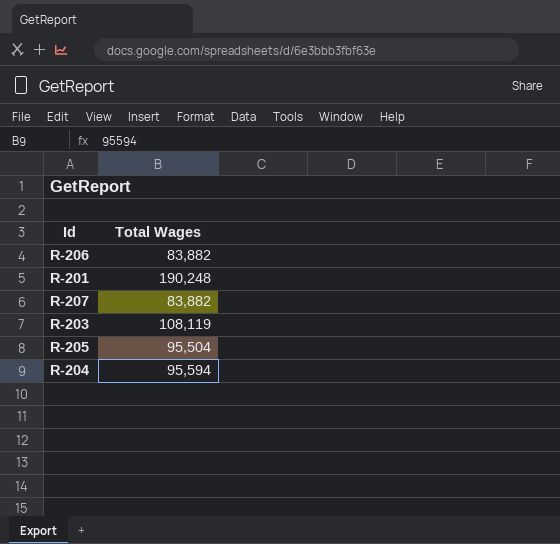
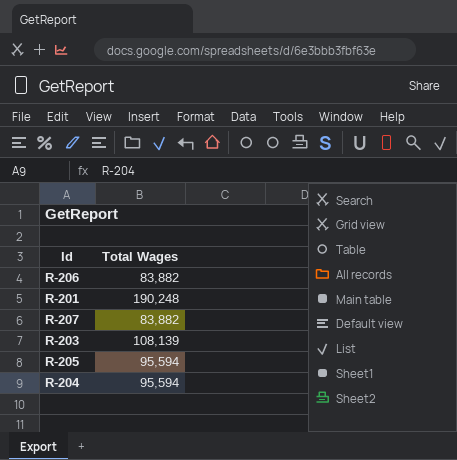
R-203 | Total Wages: 108,119 -> 108,139
R-205 | Total Wages: 95,504 -> 95,594

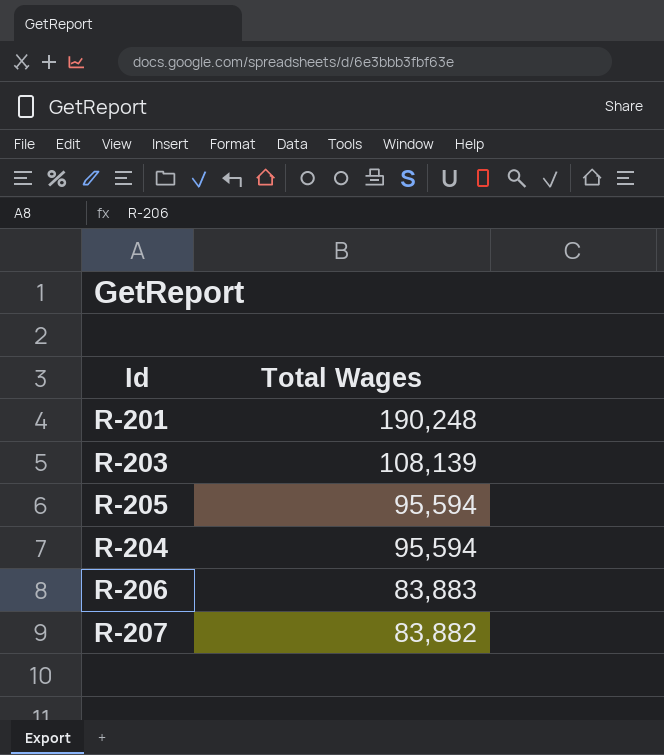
row order: none -> Total Wages descending
R-206 | Total Wages: 83,882 -> 83,883

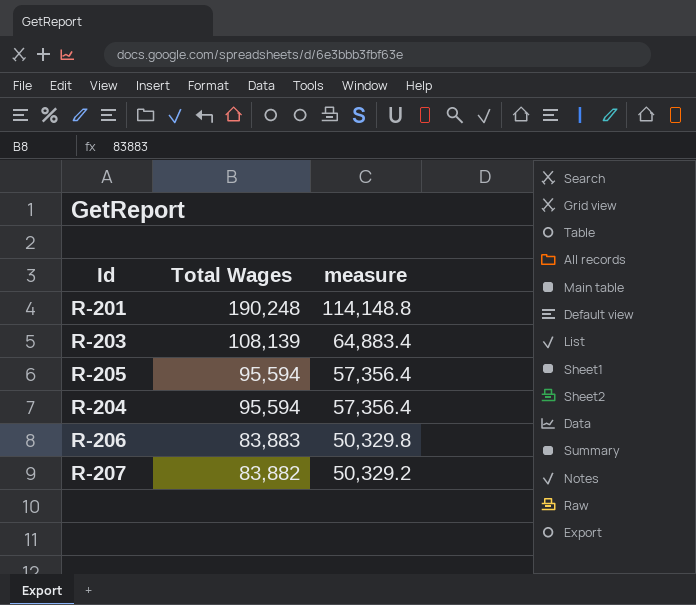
column measure | formula: none -> [Total Wages] * 0.6

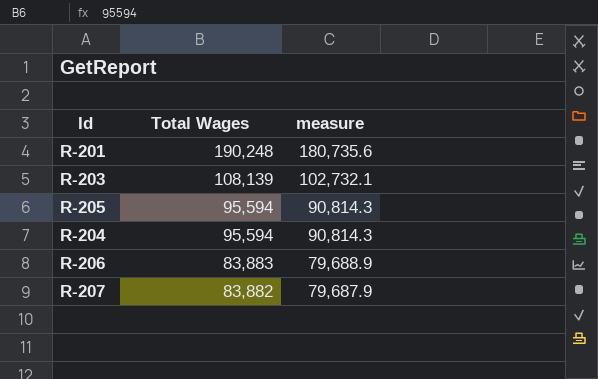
column measure | formula: [Total Wages] * 0.6 -> [Total Wages] * 0.95

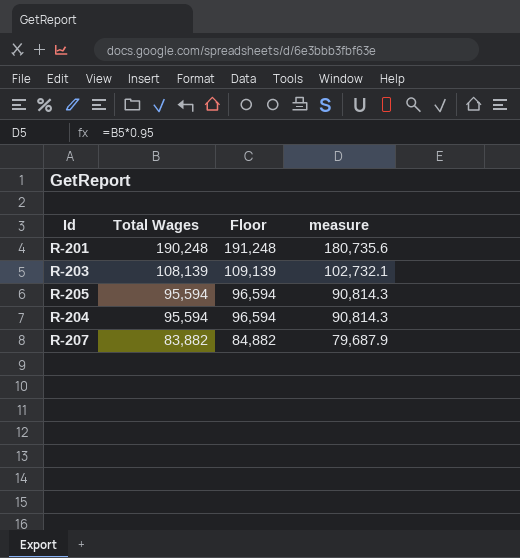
column Floor | formula: none -> [Total Wages] + 1000
row R-206: 83,883 | 79,688.9 -> none

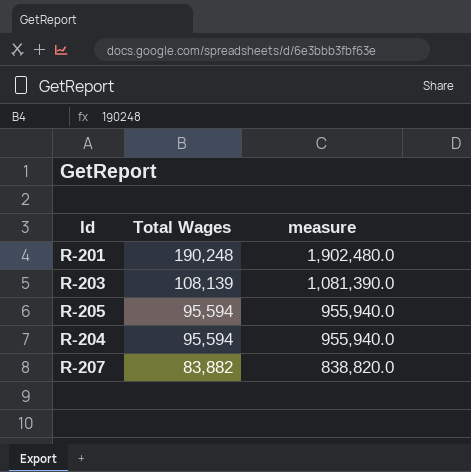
column Floor | formula: [Total Wages] + 1000 -> none
column measure | formula: [Total Wages] * 0.95 -> [Total Wages] * 10

